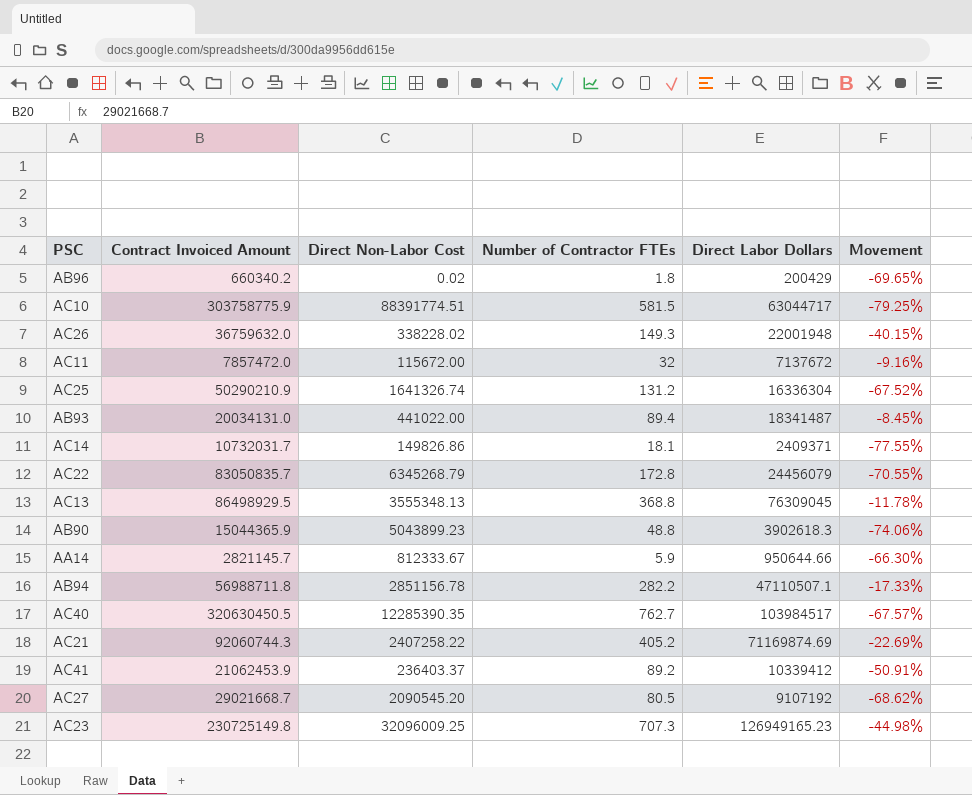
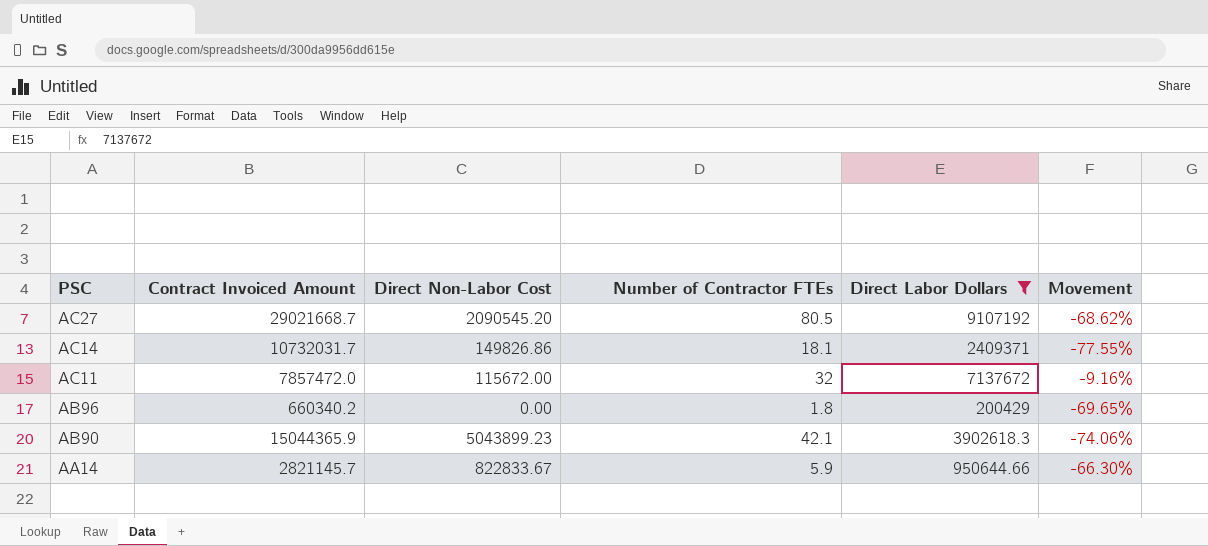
filter: none -> Direct Labor Dollars <= 9107192
row order: none -> PSC descending
AB96 | Direct Non-Labor Cost: 0.02 -> 0.00
AB90 | Number of Contractor FTEs: 48.8 -> 42.1
AA14 | Direct Non-Labor Cost: 812333.67 -> 822833.67

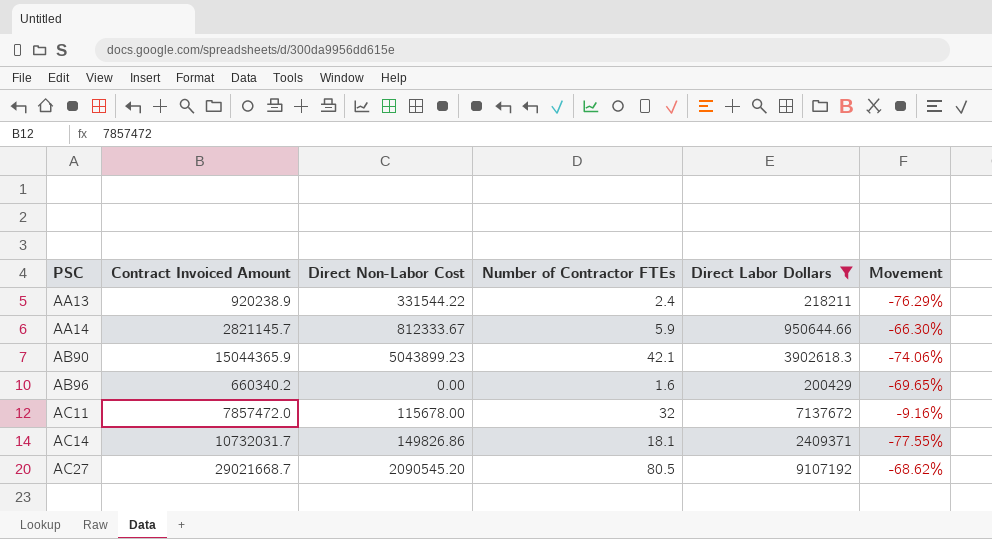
row order: PSC descending -> PSC ascending
row AA13: none -> 920238.9 | 331544.22 | 2.4 | 218211 | -76.29%
AA14 | Direct Non-Labor Cost: 822833.67 -> 812333.67
AB96 | Number of Contractor FTEs: 1.8 -> 1.6
AC11 | Direct Non-Labor Cost: 115672.00 -> 115678.00

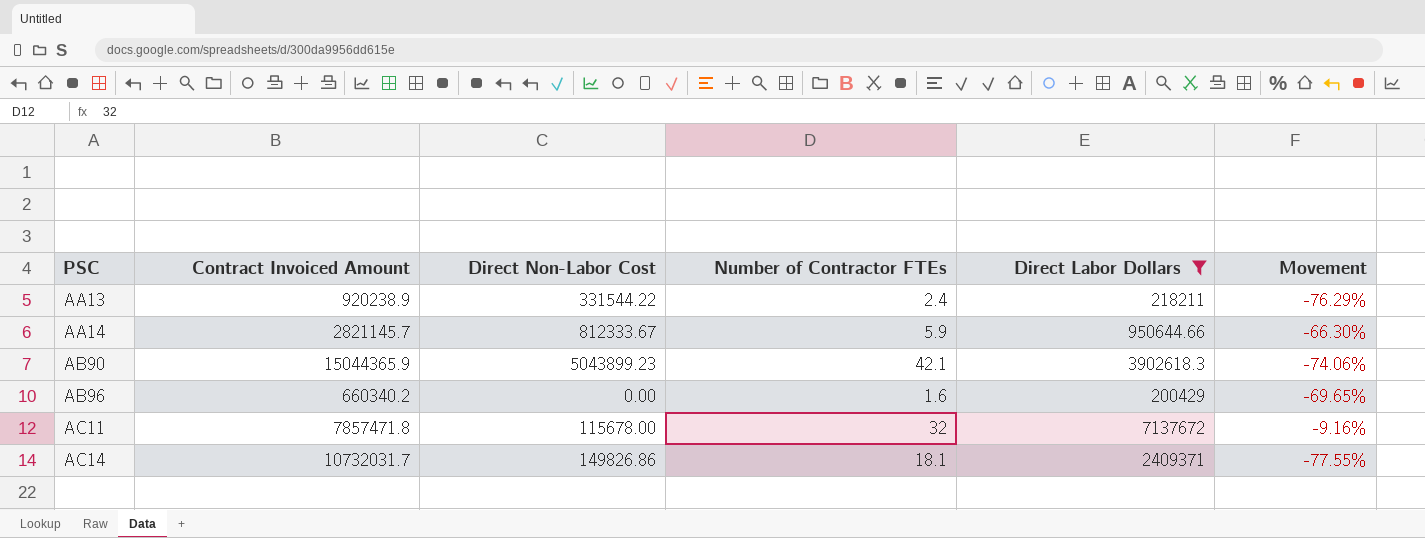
row AC27: 29021668.7 | 2090545.20 | 80.5 | 9107192 | -68.62% -> none
AC11 | Contract Invoiced Amount: 7857472.0 -> 7857471.8

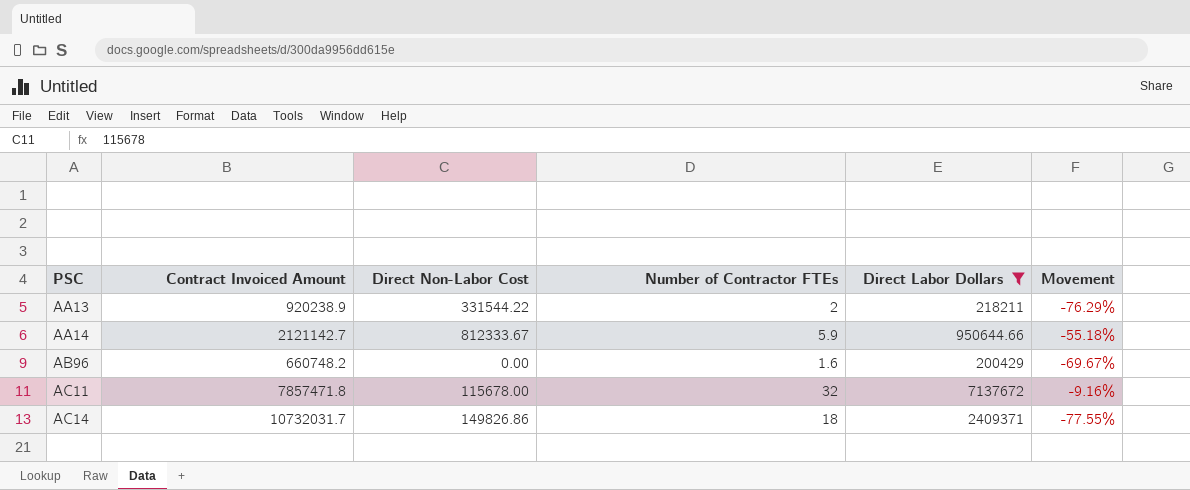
row AB90: 15044365.9 | 5043899.23 | 42.1 | 3902618.3 | -74.06% -> none
AA13 | Number of Contractor FTEs: 2.4 -> 2
AA14 | Contract Invoiced Amount: 2821145.7 -> 2121142.7
AA14 | Movement: -66.30% -> -55.18%
AB96 | Contract Invoiced Amount: 660340.2 -> 660748.2
AB96 | Movement: -69.65% -> -69.67%
AC14 | Number of Contractor FTEs: 18.1 -> 18

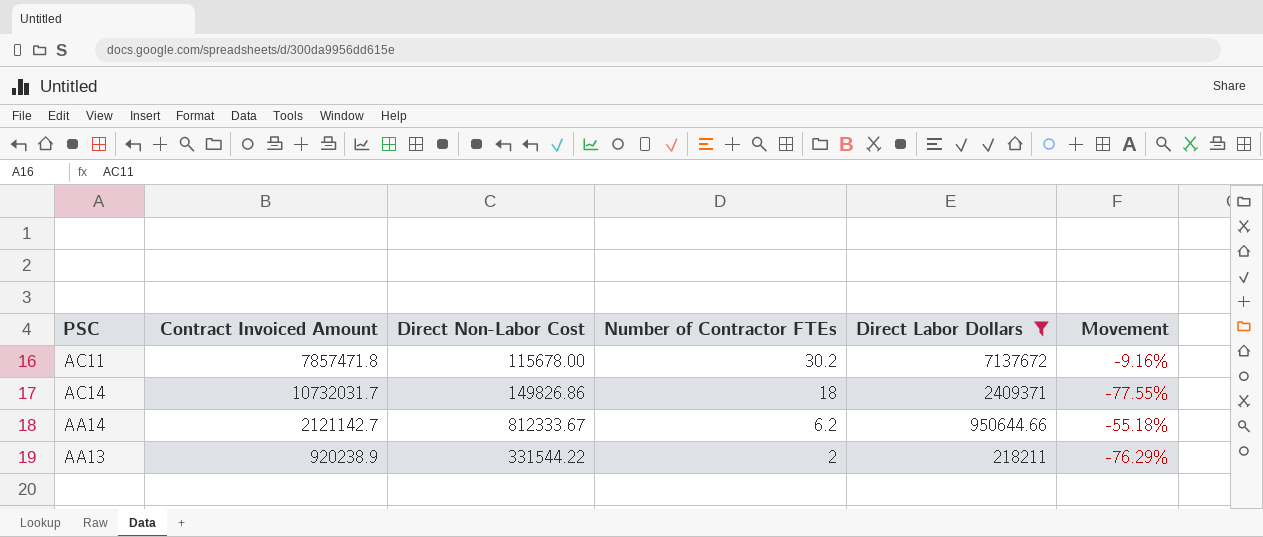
row order: PSC ascending -> Number of Contractor FTEs descending
row AB96: 660748.2 | 0.00 | 1.6 | 200429 | -69.67% -> none
AC11 | Number of Contractor FTEs: 32 -> 30.2
AA14 | Number of Contractor FTEs: 5.9 -> 6.2

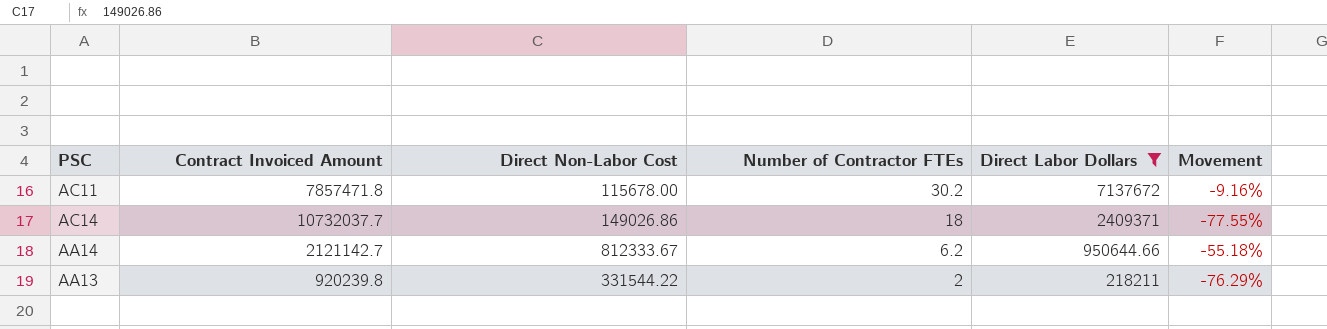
AC14 | Contract Invoiced Amount: 10732031.7 -> 10732037.7
AC14 | Direct Non-Labor Cost: 149826.86 -> 149026.86
AA13 | Contract Invoiced Amount: 920238.9 -> 920239.8

